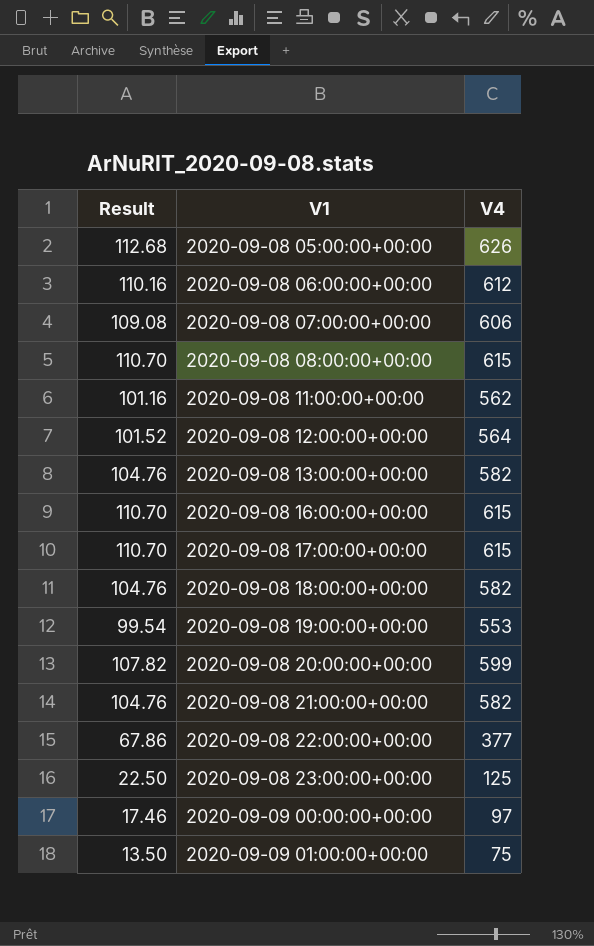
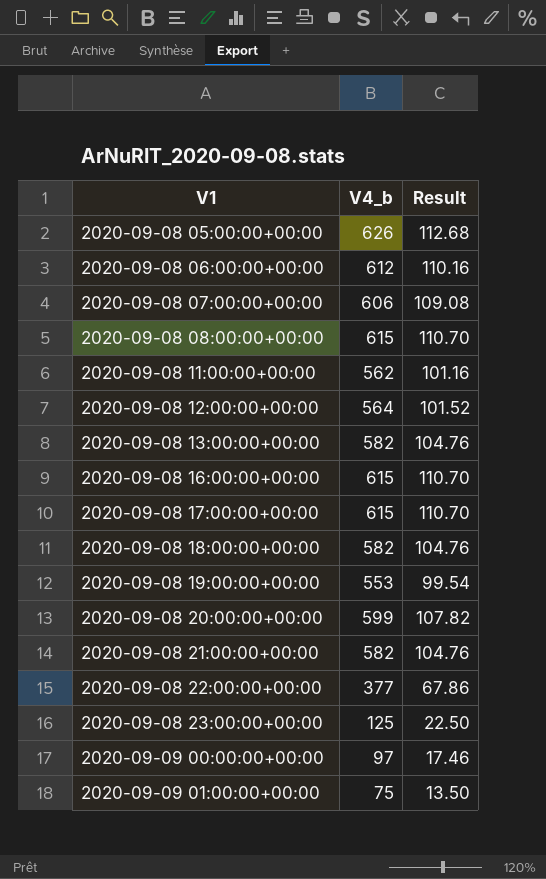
column name: V4 -> V4_b
column Result | position: 1 -> 3

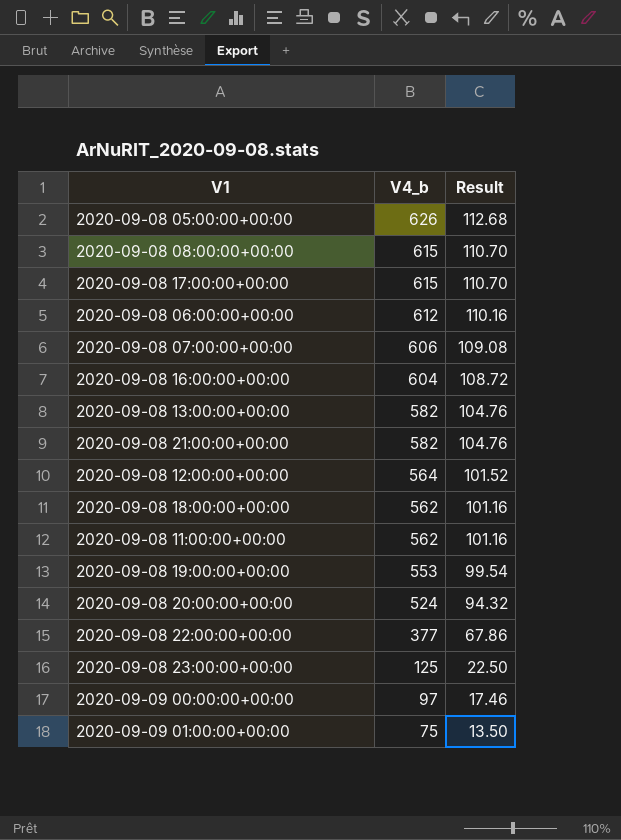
row order: V1 ascending -> V4_b descending
2020-09-08 16:00:00+00:00 | V4_b: 615 -> 604
2020-09-08 16:00:00+00:00 | Result: 110.70 -> 108.72
2020-09-08 18:00:00+00:00 | V4_b: 582 -> 562
2020-09-08 18:00:00+00:00 | Result: 104.76 -> 101.16
2020-09-08 20:00:00+00:00 | V4_b: 599 -> 524
2020-09-08 20:00:00+00:00 | Result: 107.82 -> 94.32

